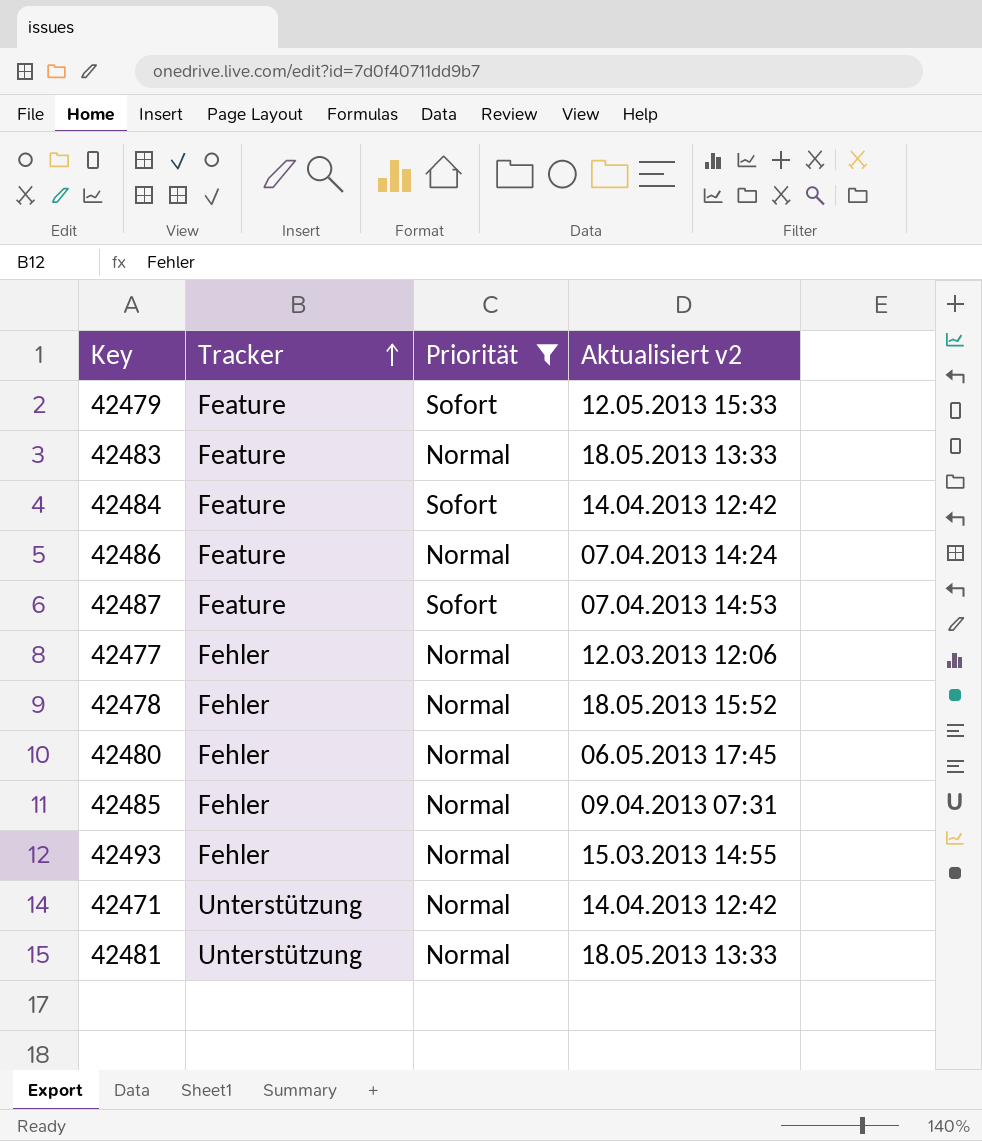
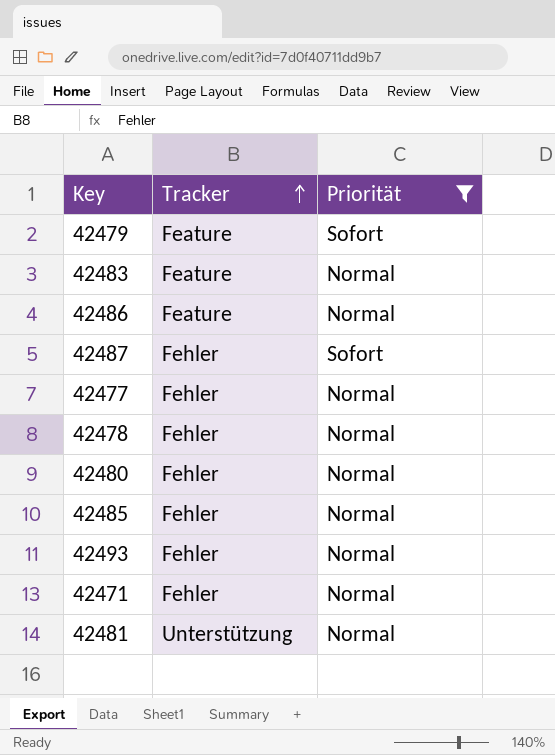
column Aktualisiert v2 | position: 4 -> none
row 42484: Feature | Sofort | 14.04.2013 12:42 -> none
42487 | Tracker: Feature -> Fehler
42471 | Tracker: Unterstützung -> Fehler

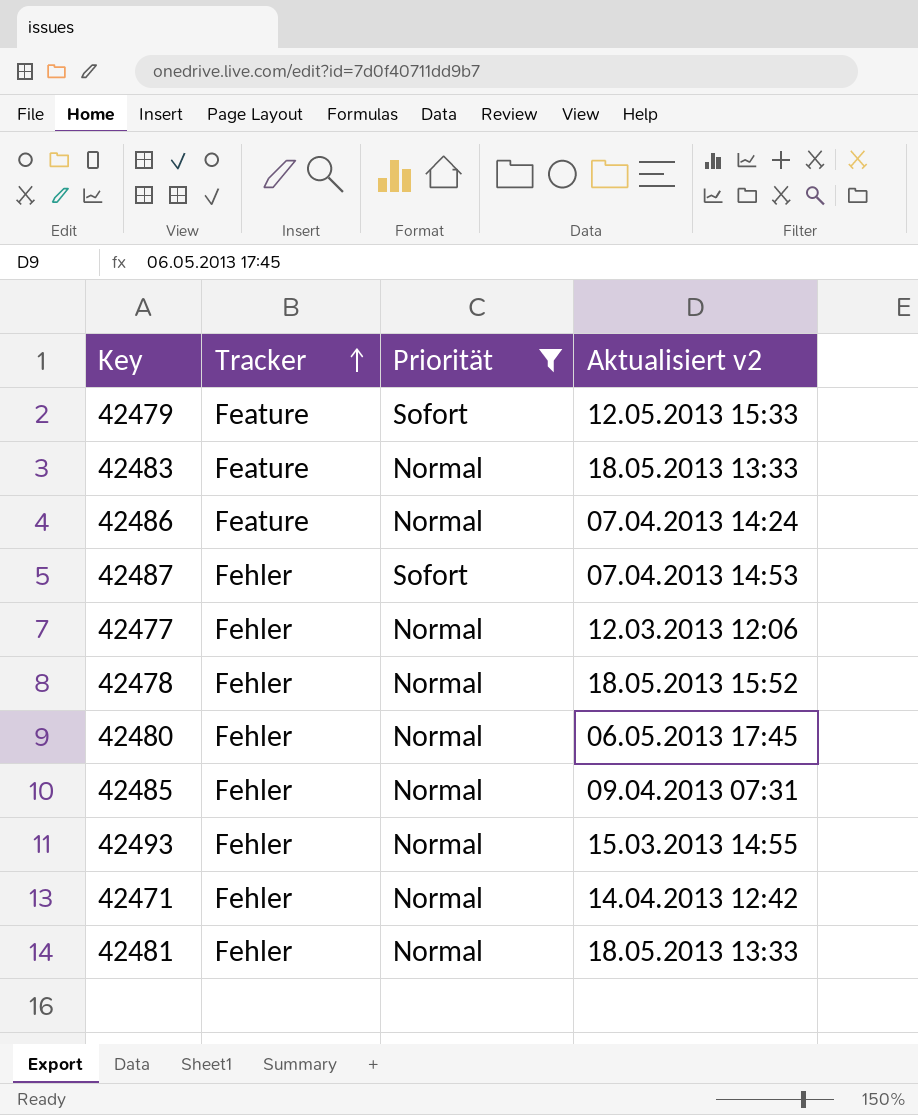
column Aktualisiert v2 | position: none -> 4
42481 | Tracker: Unterstützung -> Fehler

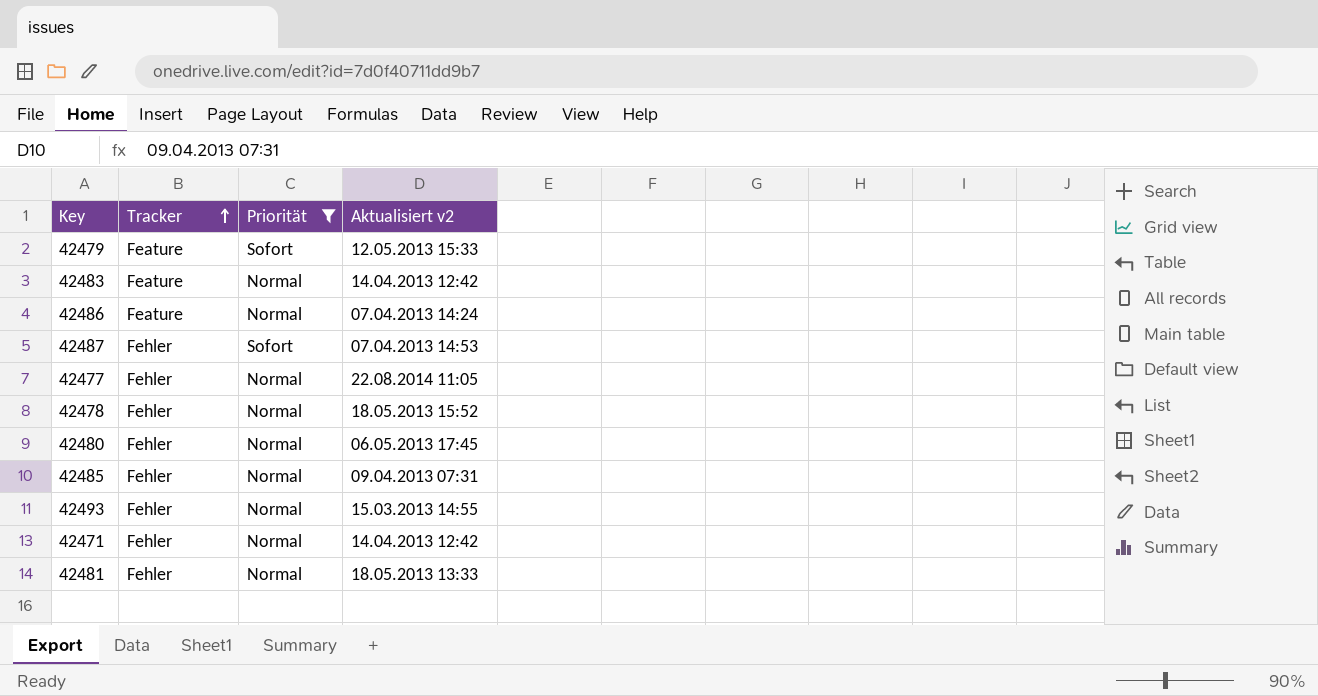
42483 | Aktualisiert v2: 18.05.2013 13:33 -> 14.04.2013 12:42
42477 | Aktualisiert v2: 12.03.2013 12:06 -> 22.08.2014 11:05

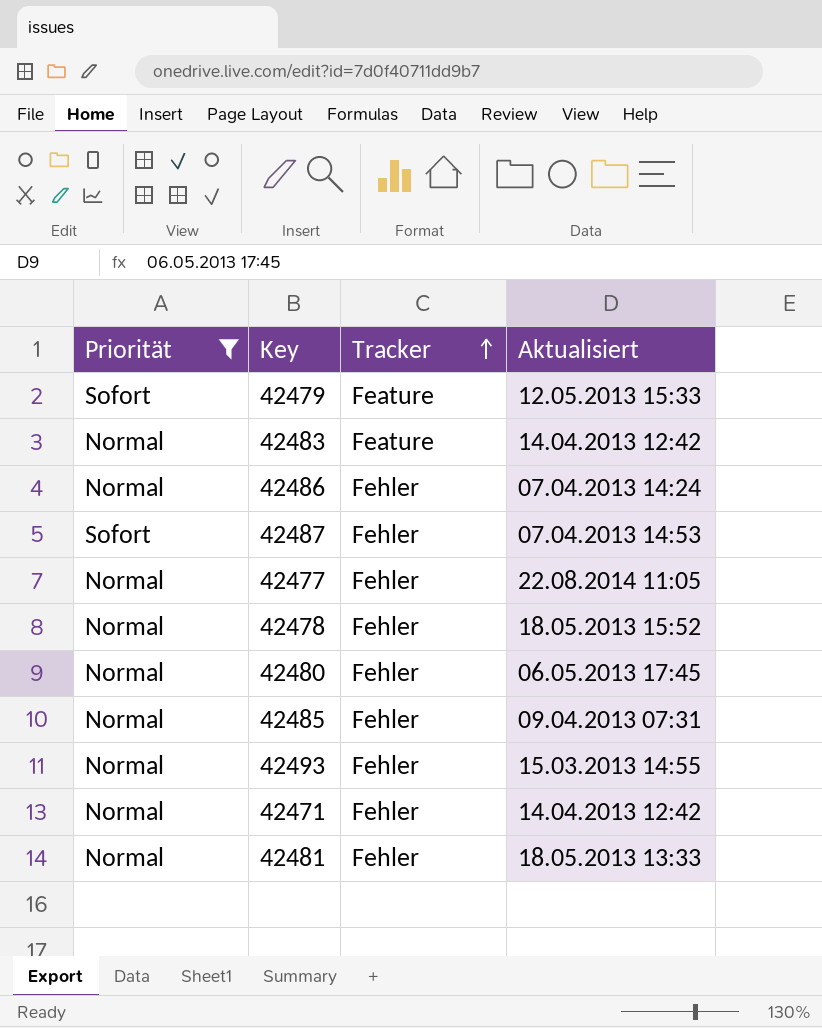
column Priorität | position: 3 -> 1
column name: Aktualisiert v2 -> Aktualisiert
42486 | Tracker: Feature -> Fehler

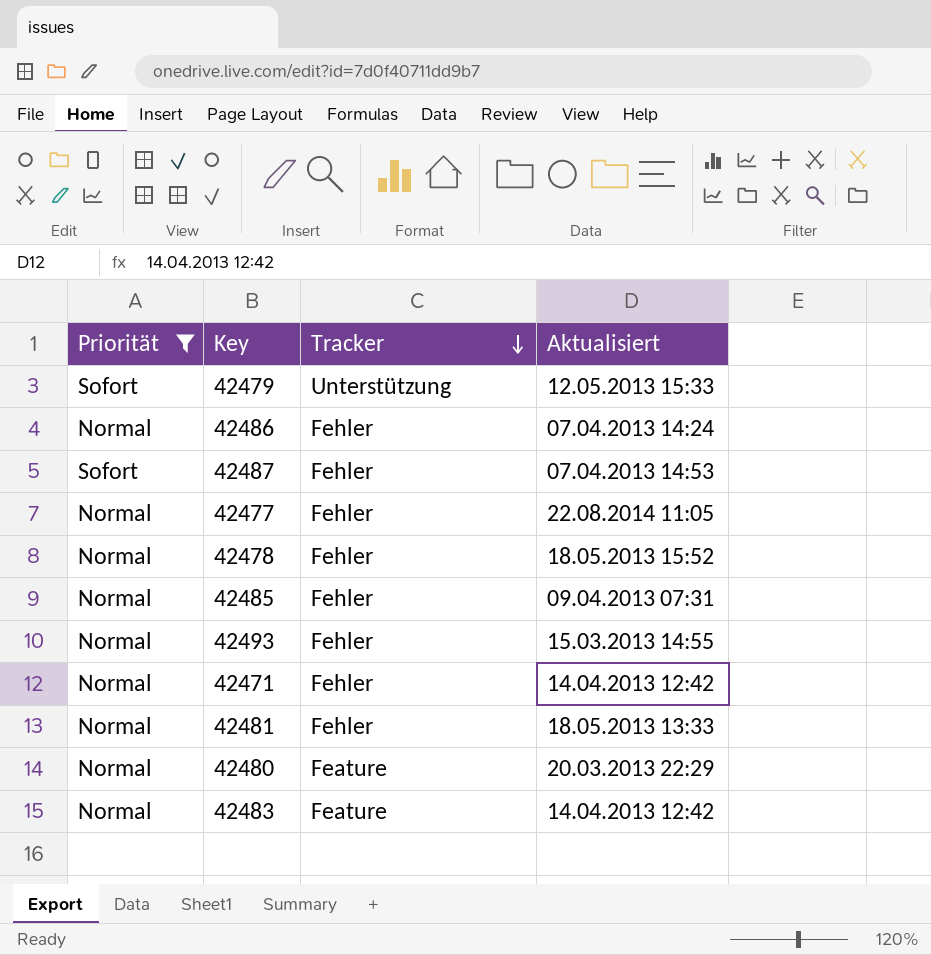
row order: Tracker ascending -> Tracker descending
42479 | Tracker: Feature -> Unterstützung
42480 | Tracker: Fehler -> Feature
42480 | Aktualisiert: 06.05.2013 17:45 -> 20.03.2013 22:29

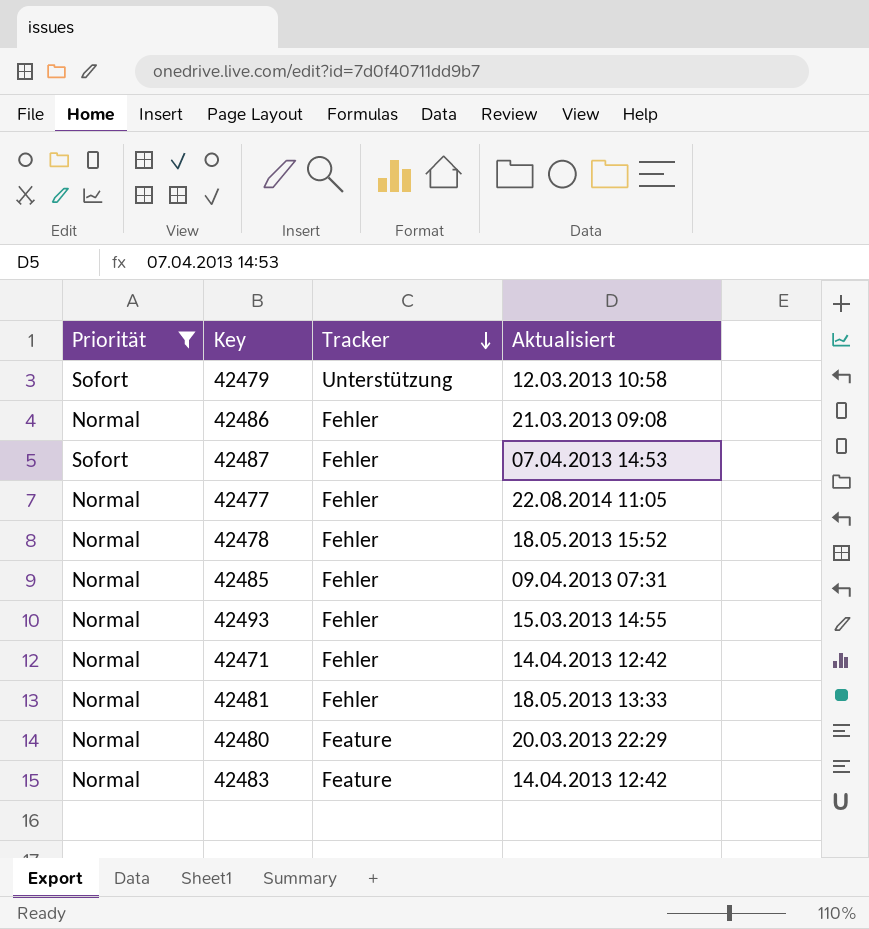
42479 | Aktualisiert: 12.05.2013 15:33 -> 12.03.2013 10:58
42486 | Aktualisiert: 07.04.2013 14:24 -> 21.03.2013 09:08

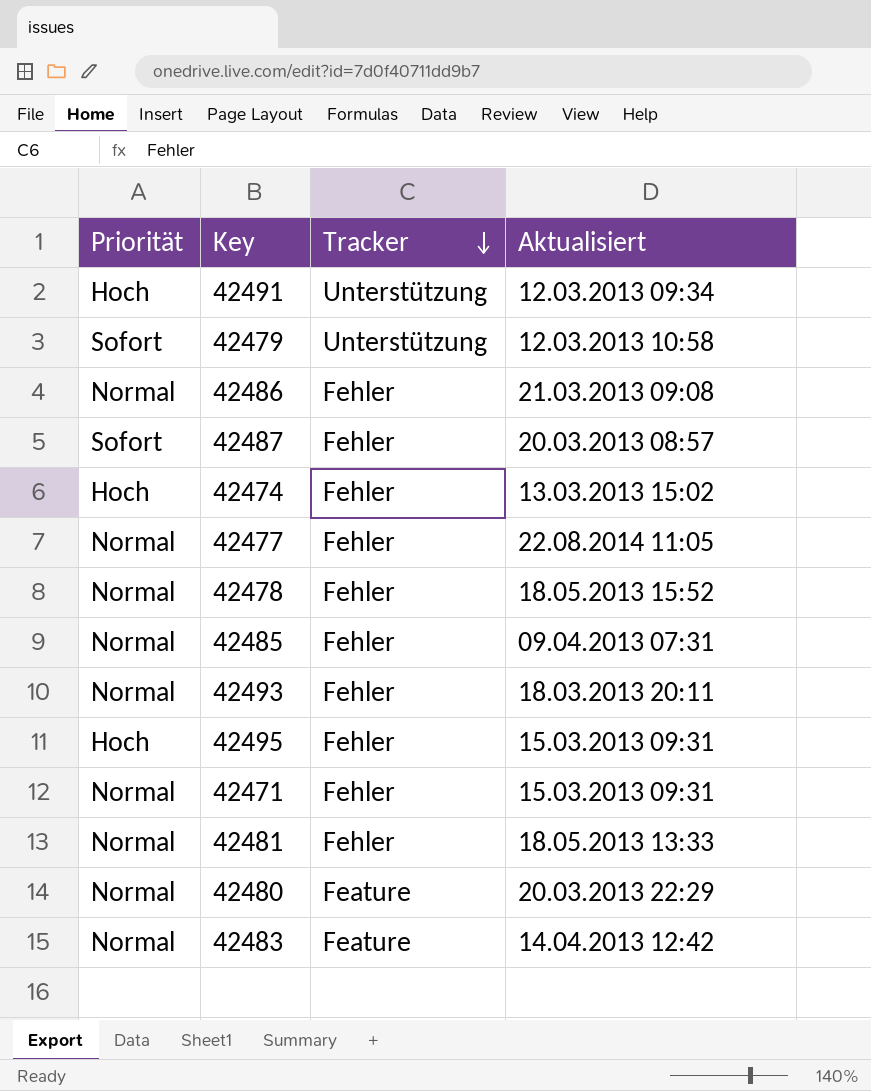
filter: Priorität != Hoch -> none
42487 | Aktualisiert: 07.04.2013 14:53 -> 20.03.2013 08:57
42493 | Aktualisiert: 15.03.2013 14:55 -> 18.03.2013 20:11
42471 | Aktualisiert: 14.04.2013 12:42 -> 15.03.2013 09:31

